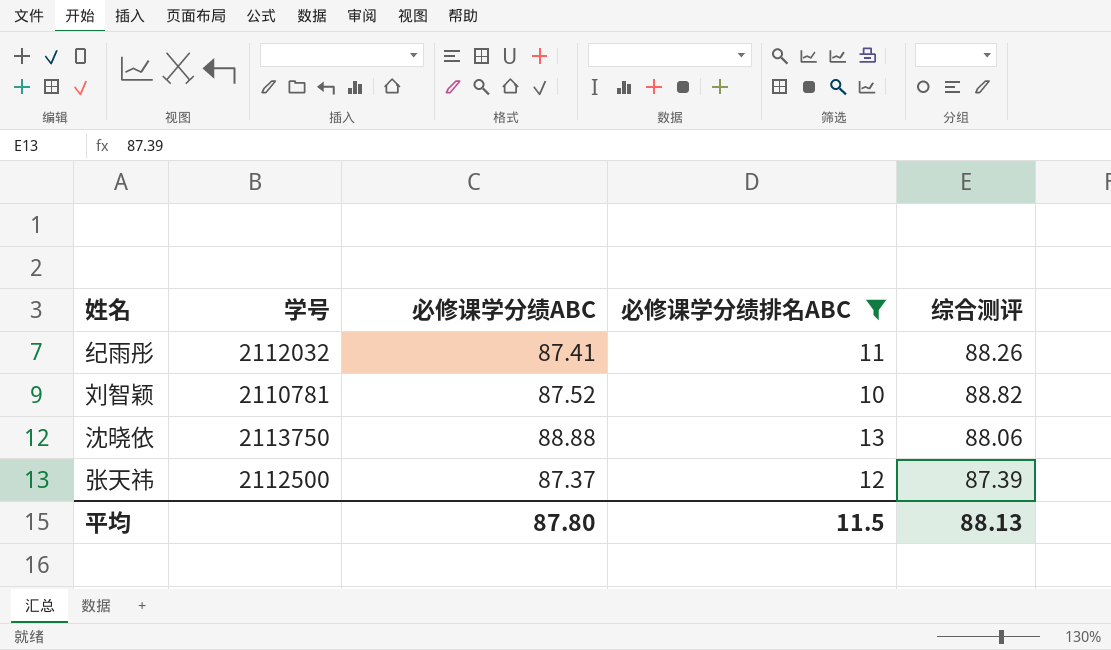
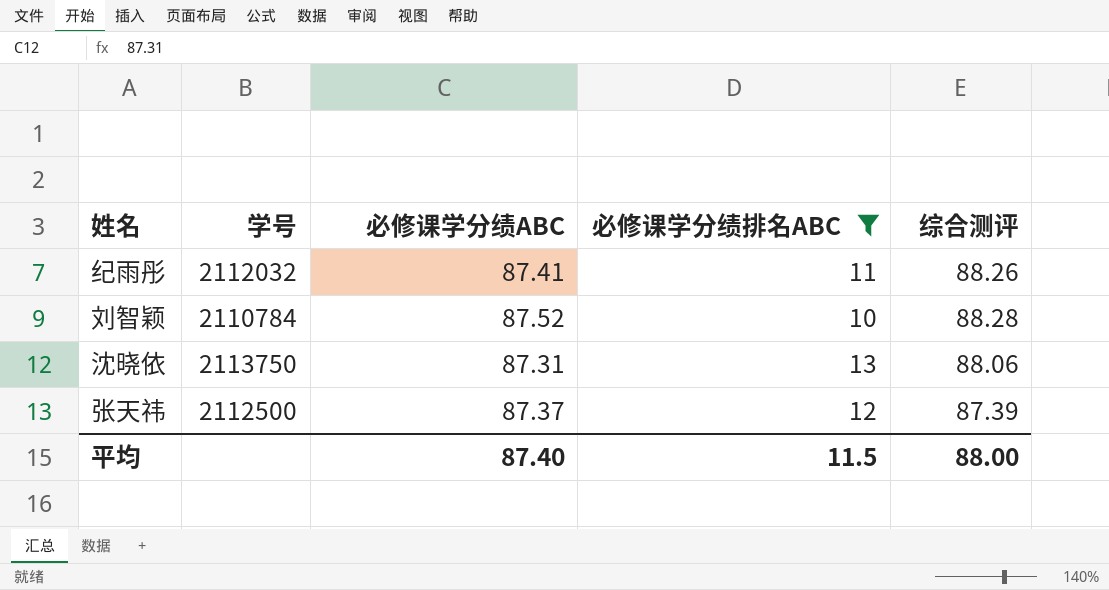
刘智颖 | 学号: 2110781 -> 2110784
刘智颖 | 综合测评: 88.82 -> 88.28
沈晓依 | 必修课学分绩ABC: 88.88 -> 87.31
平均 | 必修课学分绩ABC: 87.80 -> 87.40
平均 | 综合测评: 88.13 -> 88.00

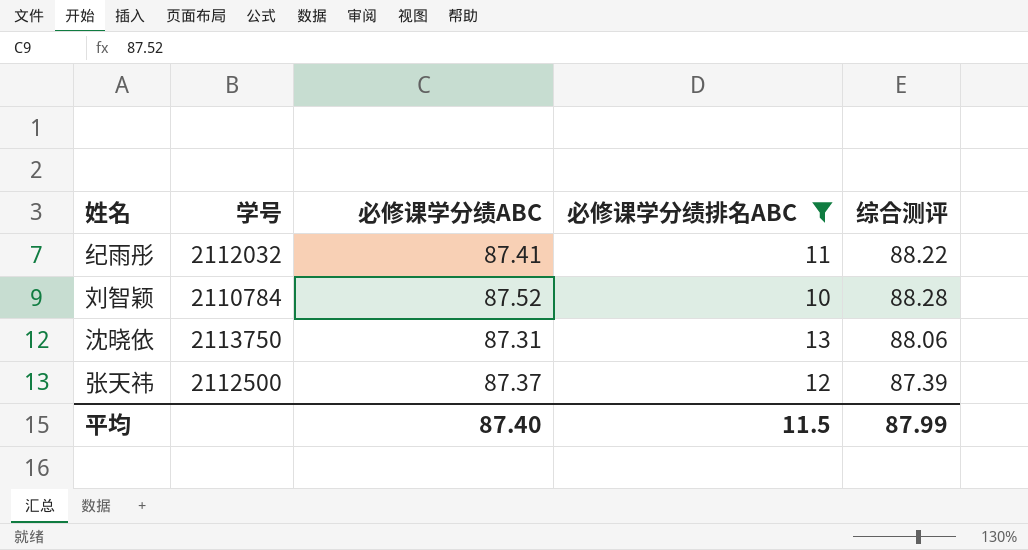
纪雨彤 | 综合测评: 88.26 -> 88.22
平均 | 综合测评: 88.00 -> 87.99

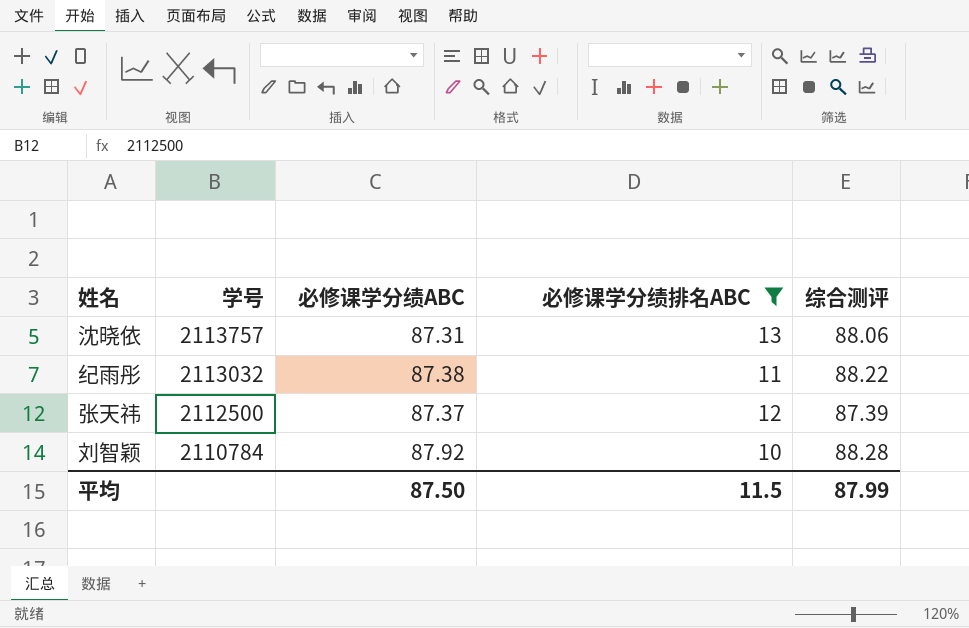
row order: none -> 学号 descending
沈晓依 | 学号: 2113750 -> 2113757
纪雨彤 | 学号: 2112032 -> 2113032
纪雨彤 | 必修课学分绩ABC: 87.41 -> 87.38
刘智颖 | 必修课学分绩ABC: 87.52 -> 87.92
平均 | 必修课学分绩ABC: 87.40 -> 87.50

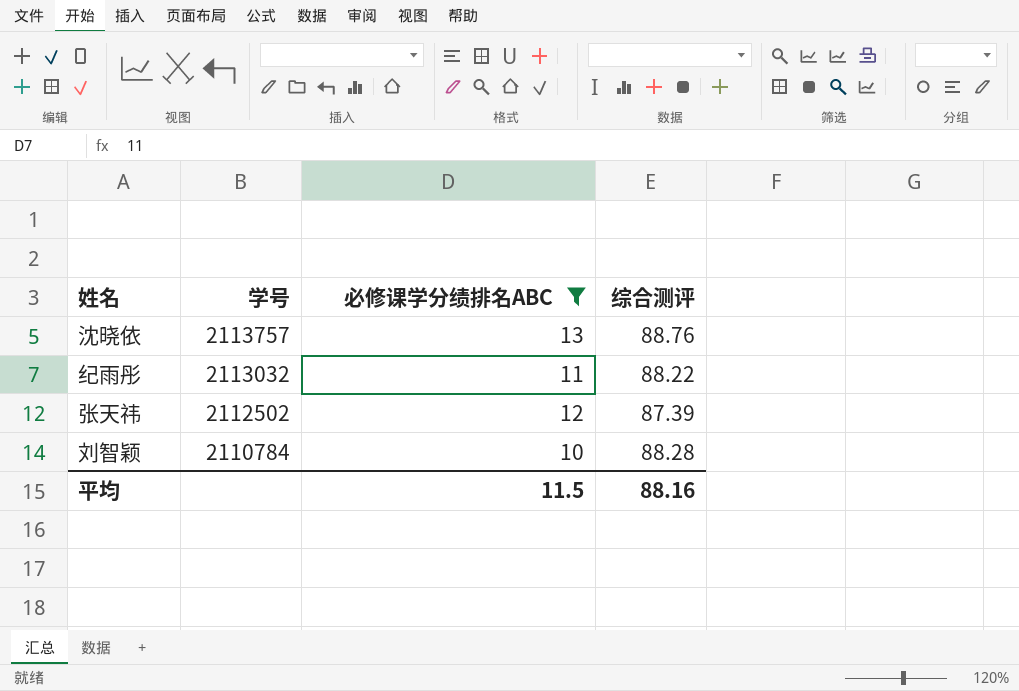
column 必修课学分绩ABC | position: 3 -> none
沈晓依 | 综合测评: 88.06 -> 88.76
张天祎 | 学号: 2112500 -> 2112502
平均 | 综合测评: 87.99 -> 88.16

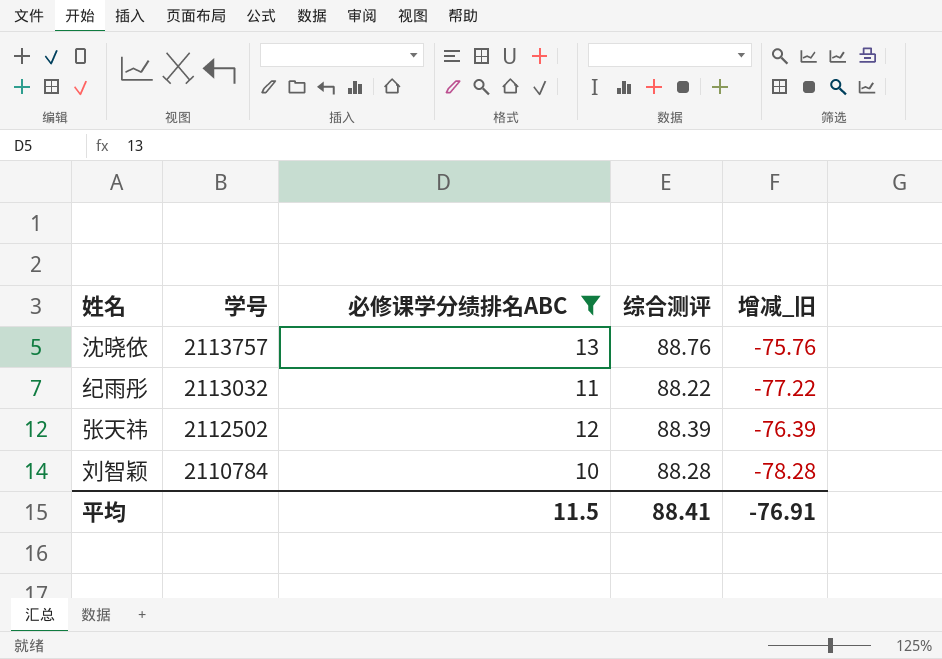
column 增减_旧 | formula: none -> [必修课学分绩排名ABC] - [综合测评]
张天祎 | 综合测评: 87.39 -> 88.39
平均 | 综合测评: 88.16 -> 88.41

